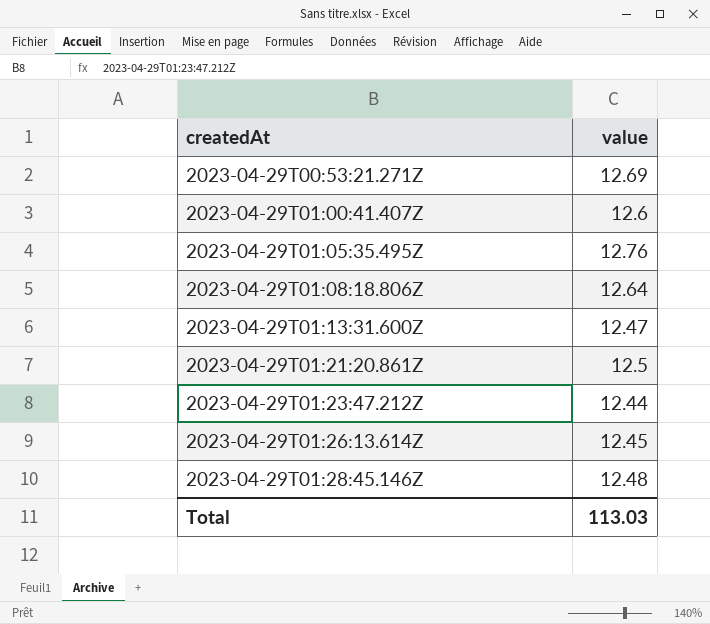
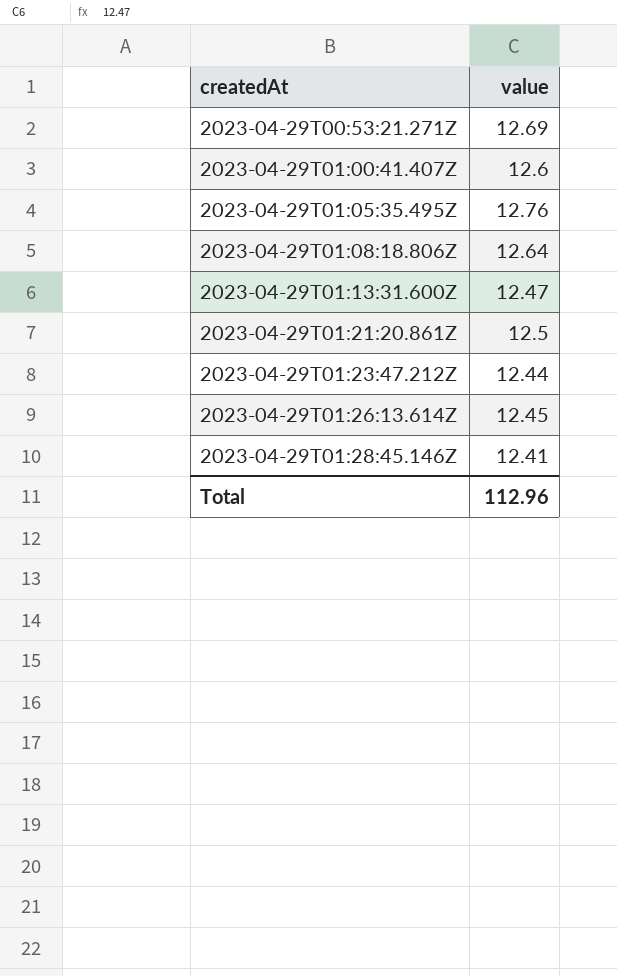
2023-04-29T01:28:45.146Z | value: 12.48 -> 12.41
Total | value: 113.03 -> 112.96

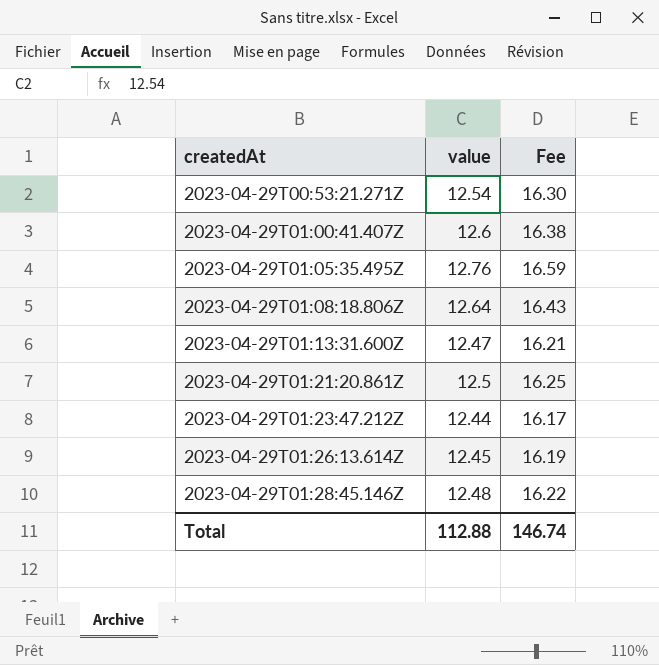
column Fee | formula: none -> [value] * 1.3
2023-04-29T00:53:21.271Z | value: 12.69 -> 12.54
2023-04-29T01:28:45.146Z | value: 12.41 -> 12.48
Total | value: 112.96 -> 112.88

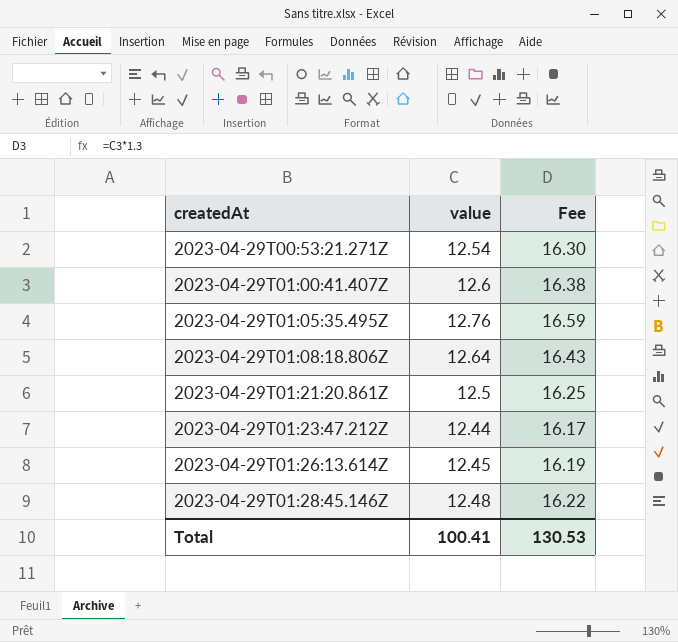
row 2023-04-29T01:13:31.600Z: 12.47 | 16.21 -> none
Total | value: 112.88 -> 100.41
Total | Fee: 146.74 -> 130.53

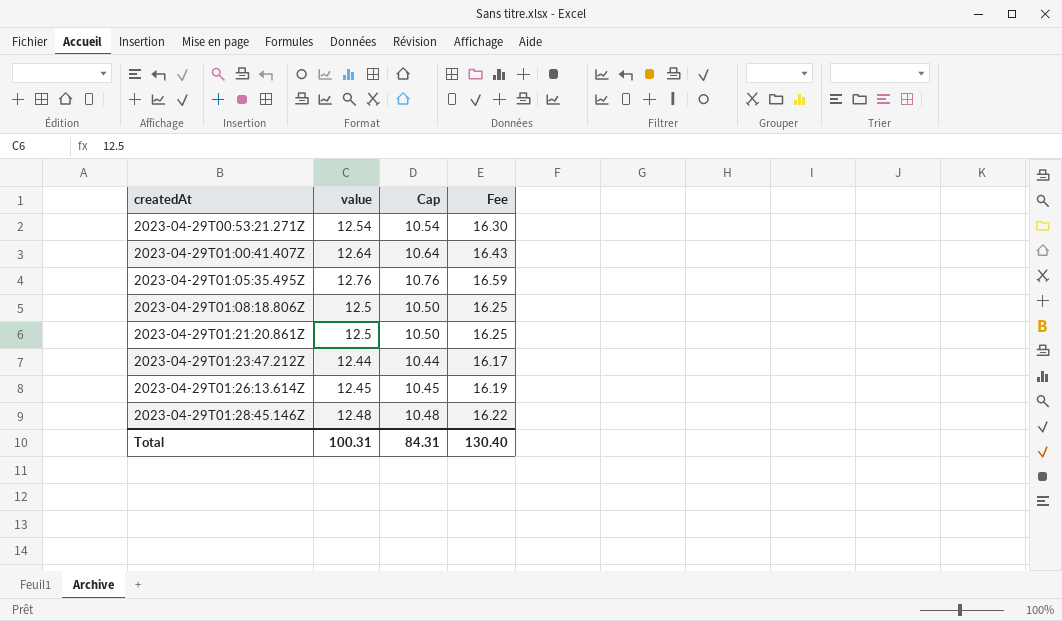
column Cap | formula: none -> [value] - 2
2023-04-29T01:00:41.407Z | value: 12.6 -> 12.64
2023-04-29T01:00:41.407Z | Fee: 16.38 -> 16.43
2023-04-29T01:08:18.806Z | value: 12.64 -> 12.5
2023-04-29T01:08:18.806Z | Fee: 16.43 -> 16.25
Total | value: 100.41 -> 100.31
Total | Fee: 130.53 -> 130.40

